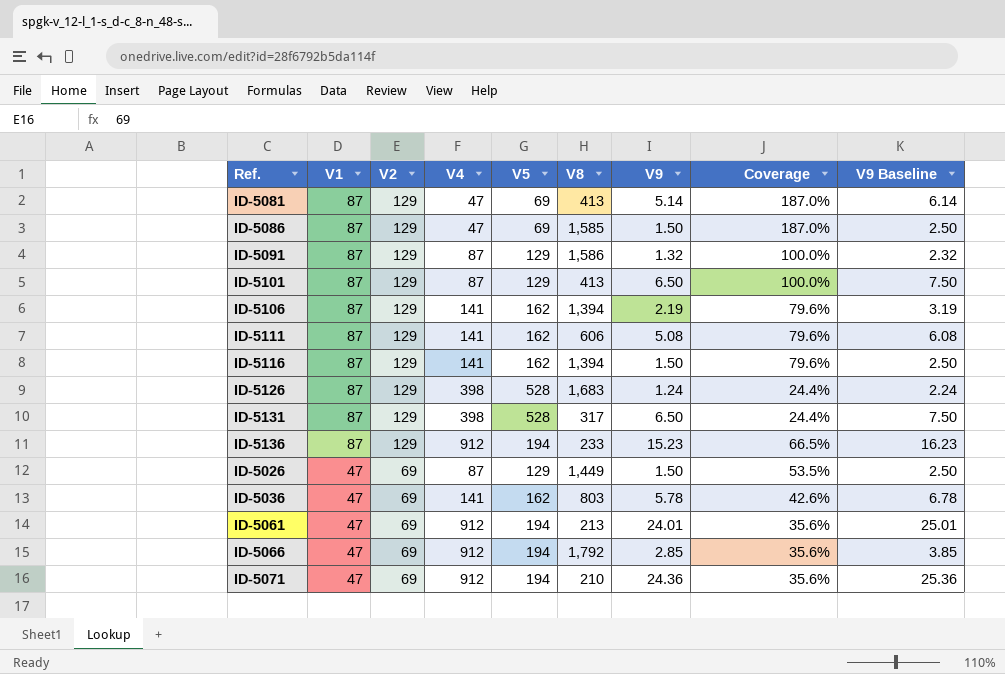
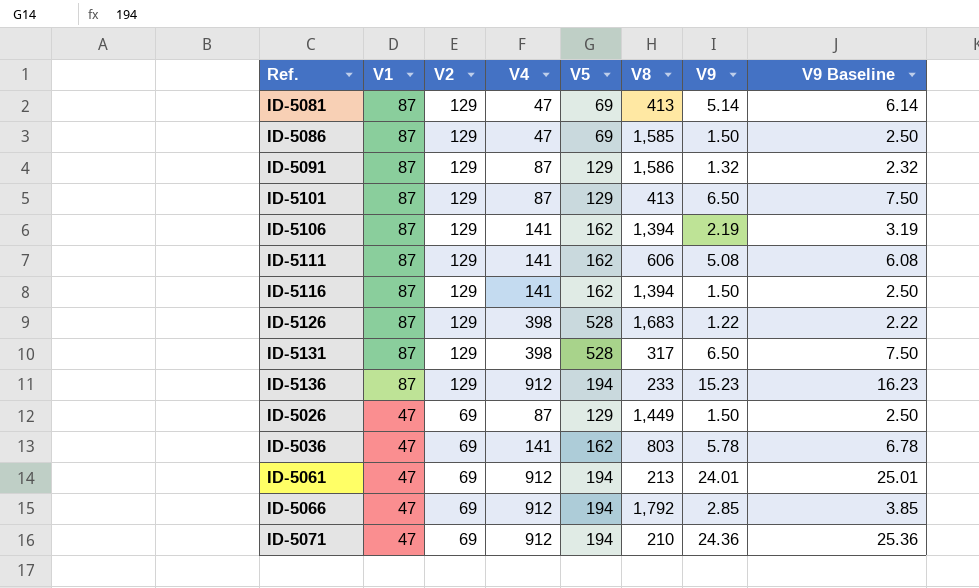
column Coverage | formula: [V2] / [V5] -> none
ID-5126 | V9: 1.24 -> 1.22
ID-5126 | V9 Baseline: 2.24 -> 2.22

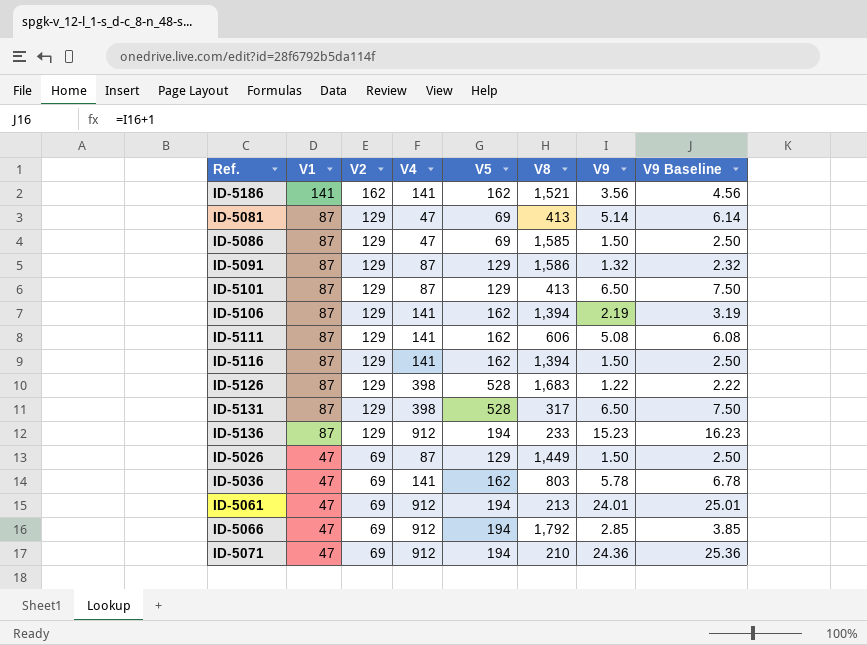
row ID-5186: none -> 141 | 162 | 141 | 162 | 1,521 | 3.56 | 4.56

